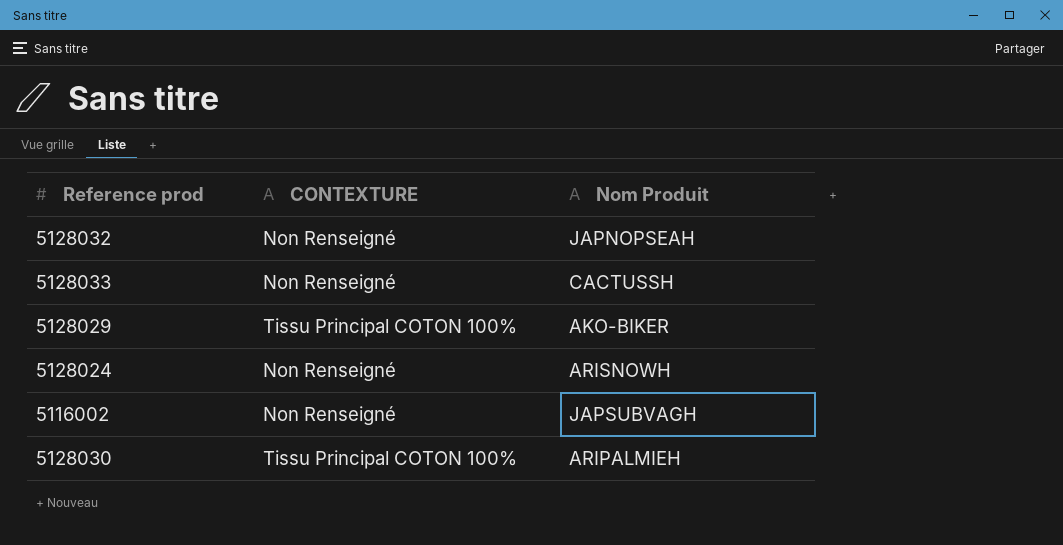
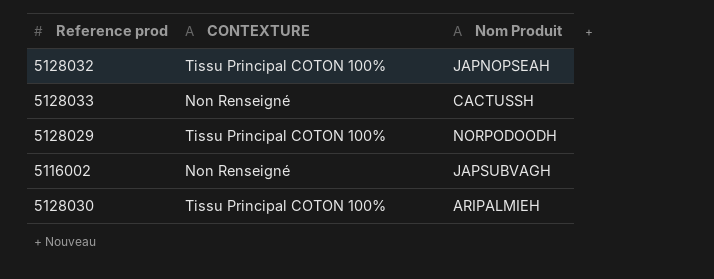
row 5128024: Non Renseigné | ARISNOWH -> none
5128032 | CONTEXTURE: Non Renseigné -> Tissu Principal COTON 100%
5128029 | Nom Produit: AKO-BIKER -> NORPODOODH

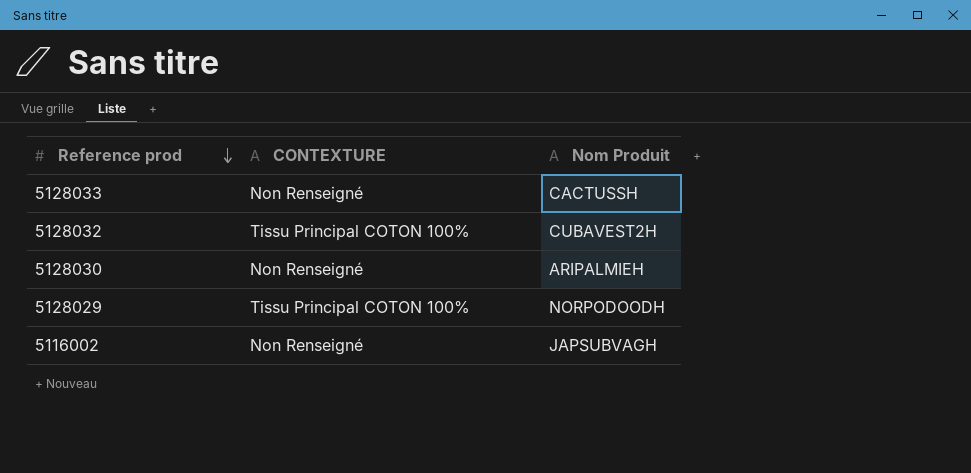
row order: none -> Reference prod descending
5128032 | Nom Produit: JAPNOPSEAH -> CUBAVEST2H
5128030 | CONTEXTURE: Tissu Principal COTON 100% -> Non Renseigné

